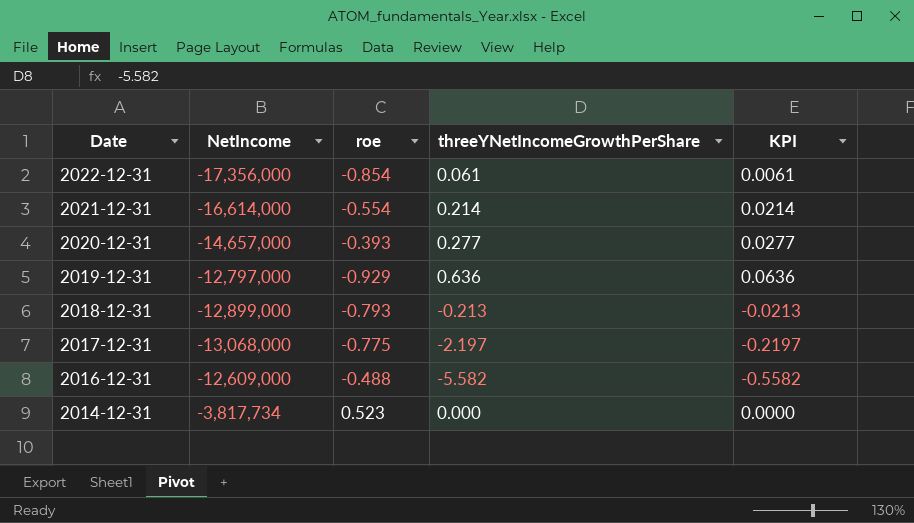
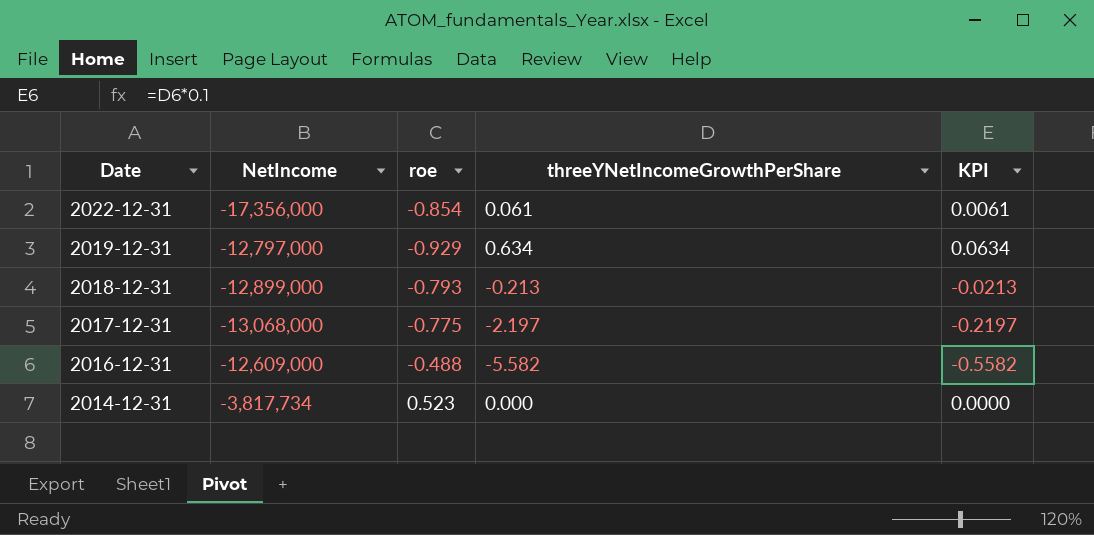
row 2021-12-31: -16,614,000 | -0.554 | 0.214 | 0.0214 -> none
row 2020-12-31: -14,657,000 | -0.393 | 0.277 | 0.0277 -> none
2019-12-31 | threeYNetIncomeGrowthPerShare: 0.636 -> 0.634
2019-12-31 | KPI: 0.0636 -> 0.0634

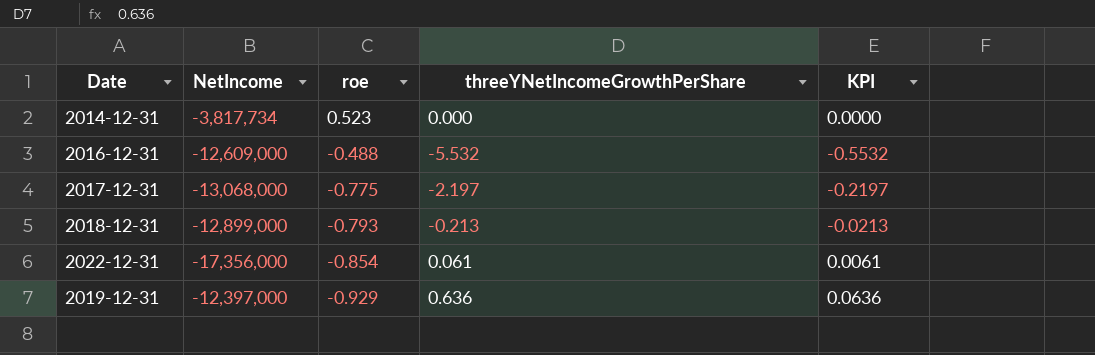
row order: Date descending -> roe descending
2016-12-31 | threeYNetIncomeGrowthPerShare: -5.582 -> -5.532
2016-12-31 | KPI: -0.5582 -> -0.5532
2019-12-31 | NetIncome: -12,797,000 -> -12,397,000
2019-12-31 | threeYNetIncomeGrowthPerShare: 0.634 -> 0.636
2019-12-31 | KPI: 0.0634 -> 0.0636

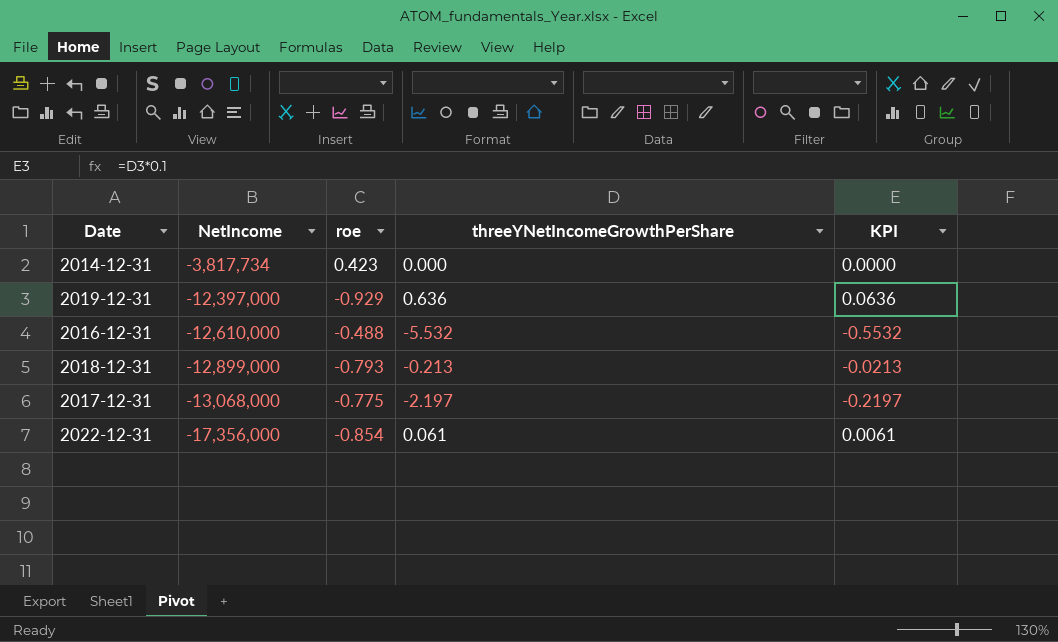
row order: roe descending -> NetIncome descending
2014-12-31 | roe: 0.523 -> 0.423
2016-12-31 | NetIncome: -12,609,000 -> -12,610,000

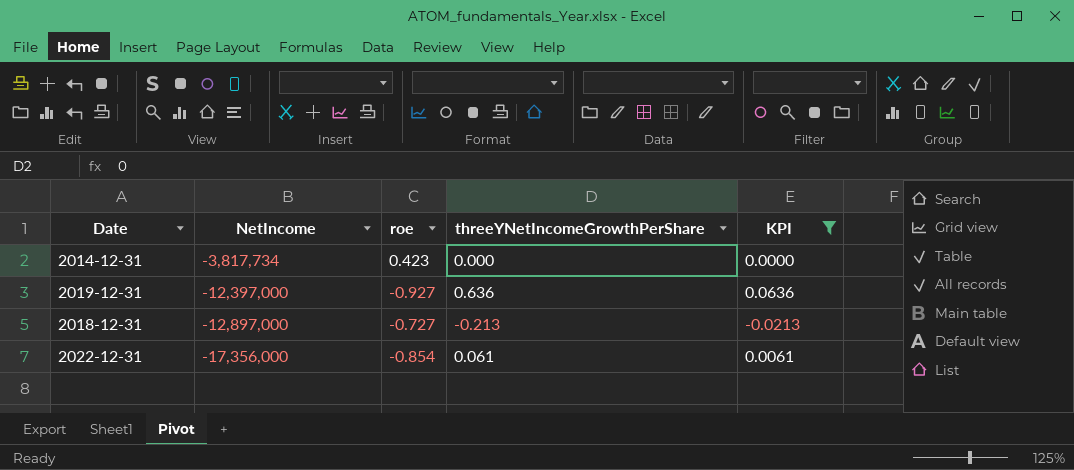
filter: none -> KPI >= -0.0213
2019-12-31 | roe: -0.929 -> -0.927
2018-12-31 | NetIncome: -12,899,000 -> -12,897,000
2018-12-31 | roe: -0.793 -> -0.727

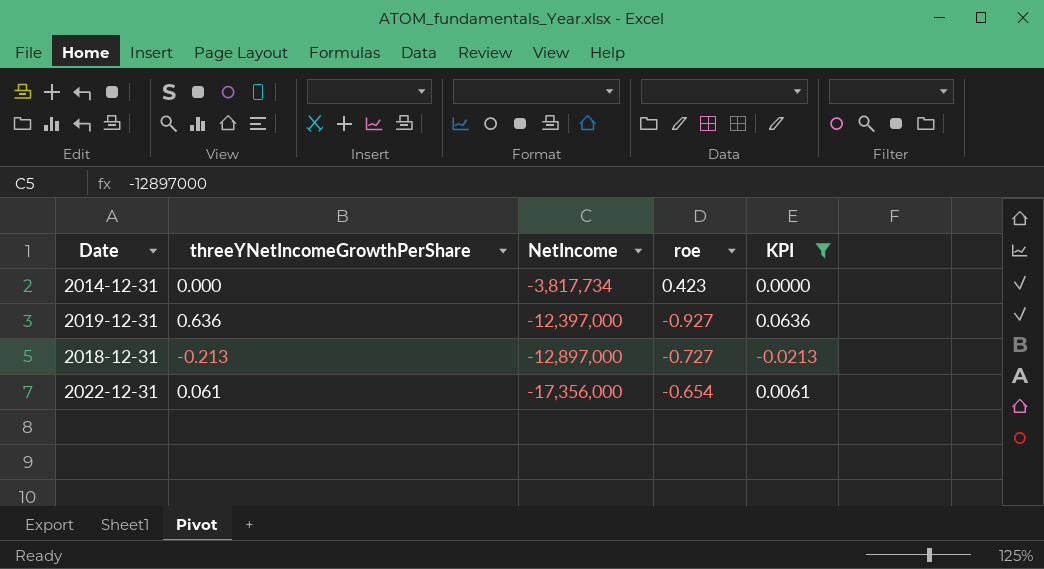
column threeYNetIncomeGrowthPerShare | position: 4 -> 2
2022-12-31 | roe: -0.854 -> -0.654

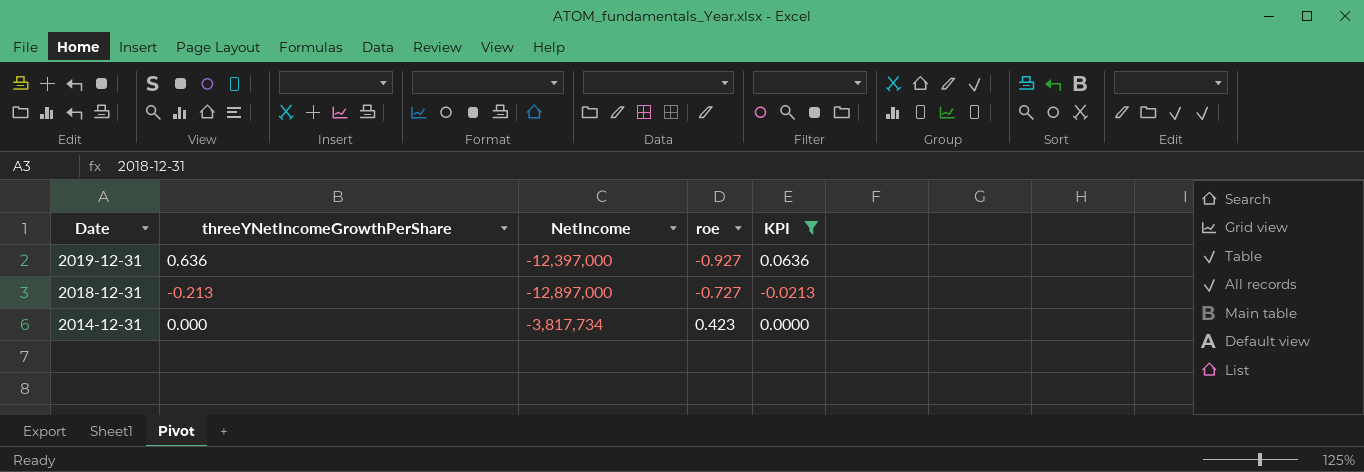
row order: NetIncome descending -> Date descending
row 2022-12-31: 0.061 | -17,356,000 | -0.654 | 0.0061 -> none

